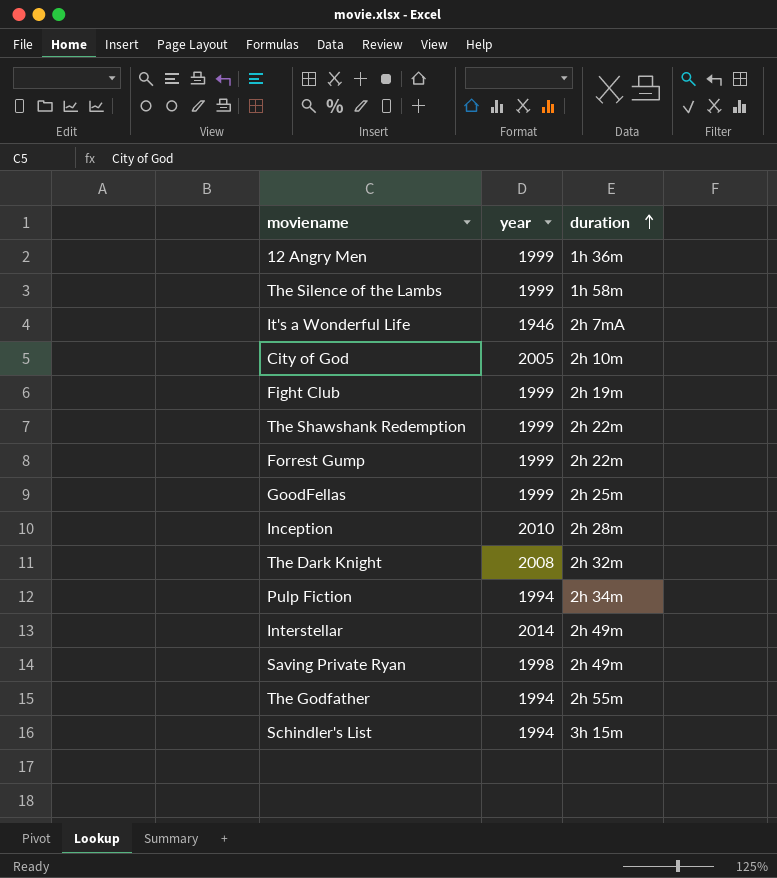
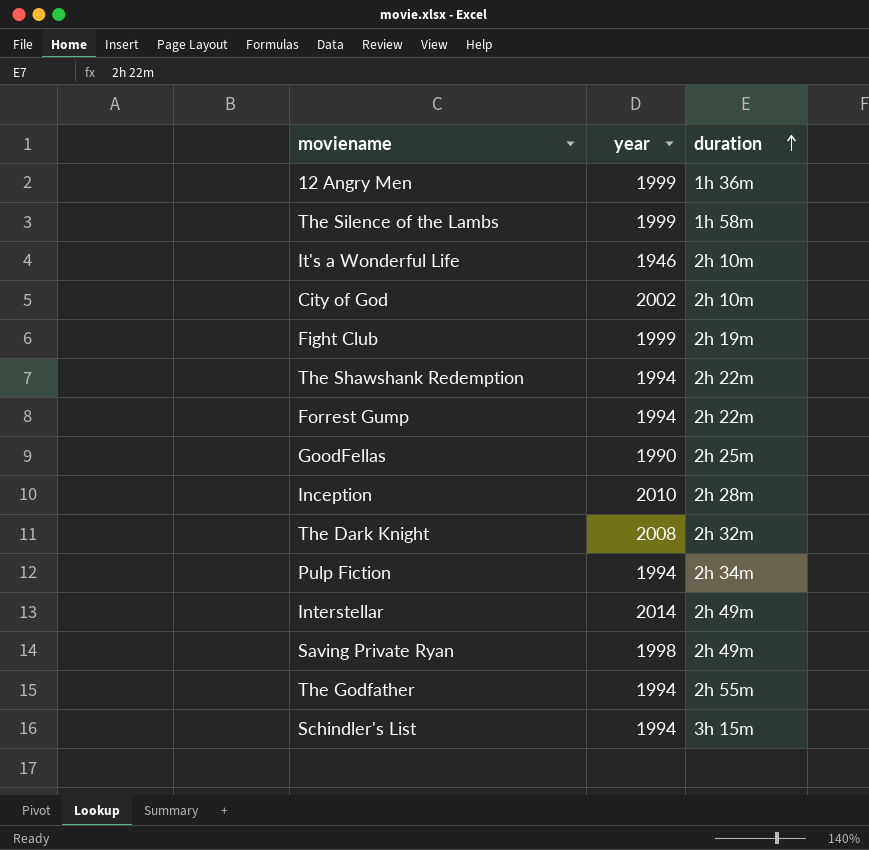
It's a Wonderful Life | duration: 2h 7mA -> 2h 10m
City of God | year: 2005 -> 2002
The Shawshank Redemption | year: 1999 -> 1994
Forrest Gump | year: 1999 -> 1994
GoodFellas | year: 1999 -> 1990

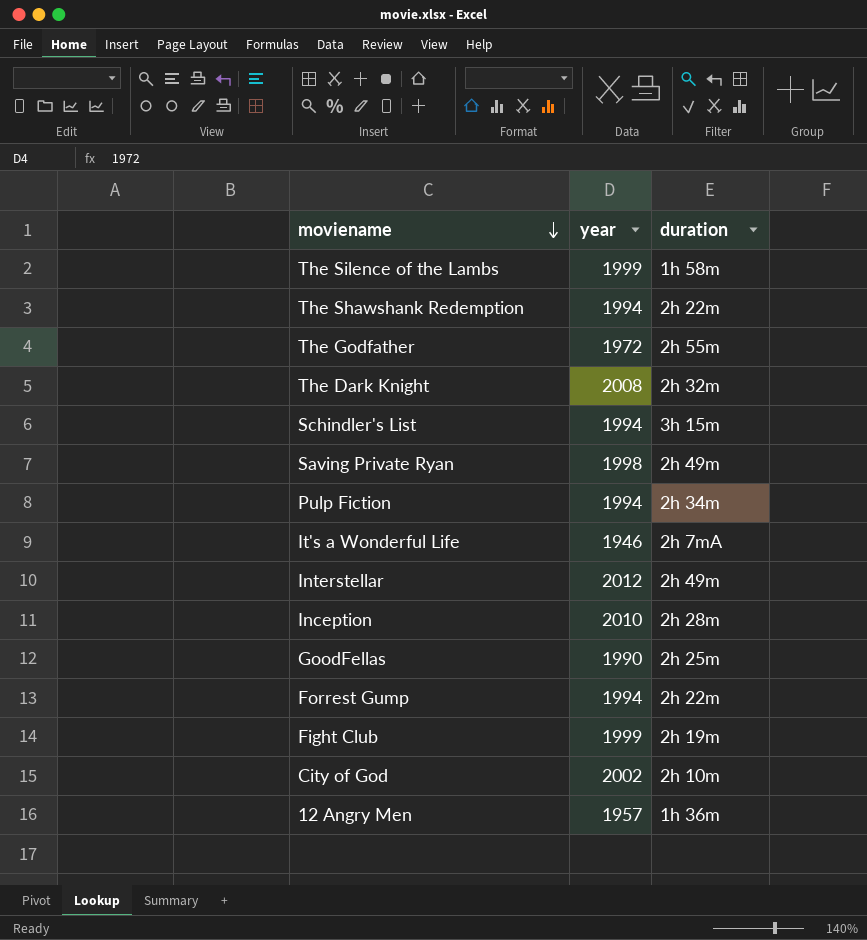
row order: duration ascending -> moviename descending
The Godfather | year: 1994 -> 1972
It's a Wonderful Life | duration: 2h 10m -> 2h 7mA
Interstellar | year: 2014 -> 2012
12 Angry Men | year: 1999 -> 1957

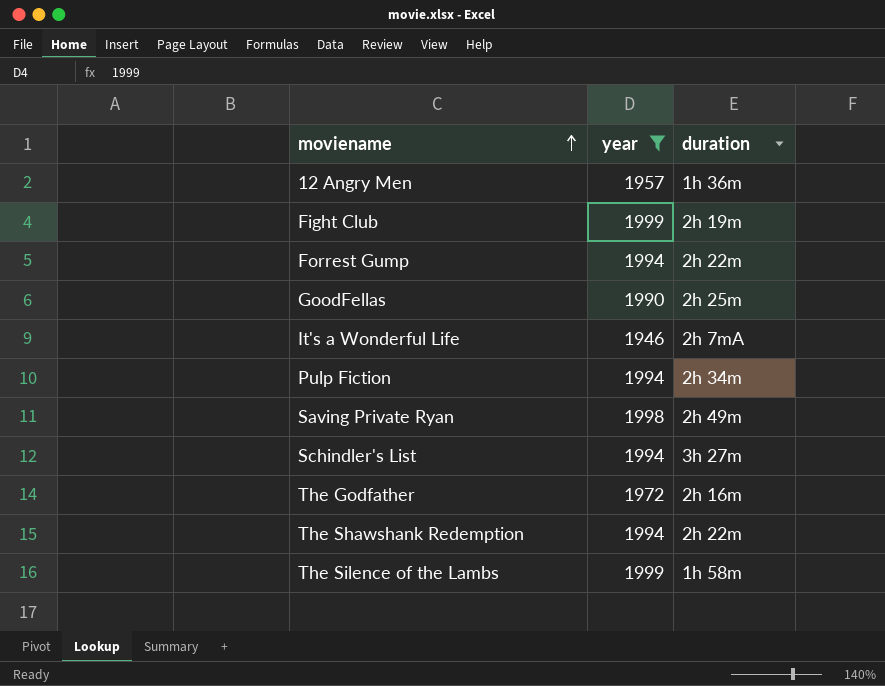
filter: none -> year <= 1999
row order: moviename descending -> moviename ascending
Schindler's List | duration: 3h 15m -> 3h 27m
The Godfather | duration: 2h 55m -> 2h 16m

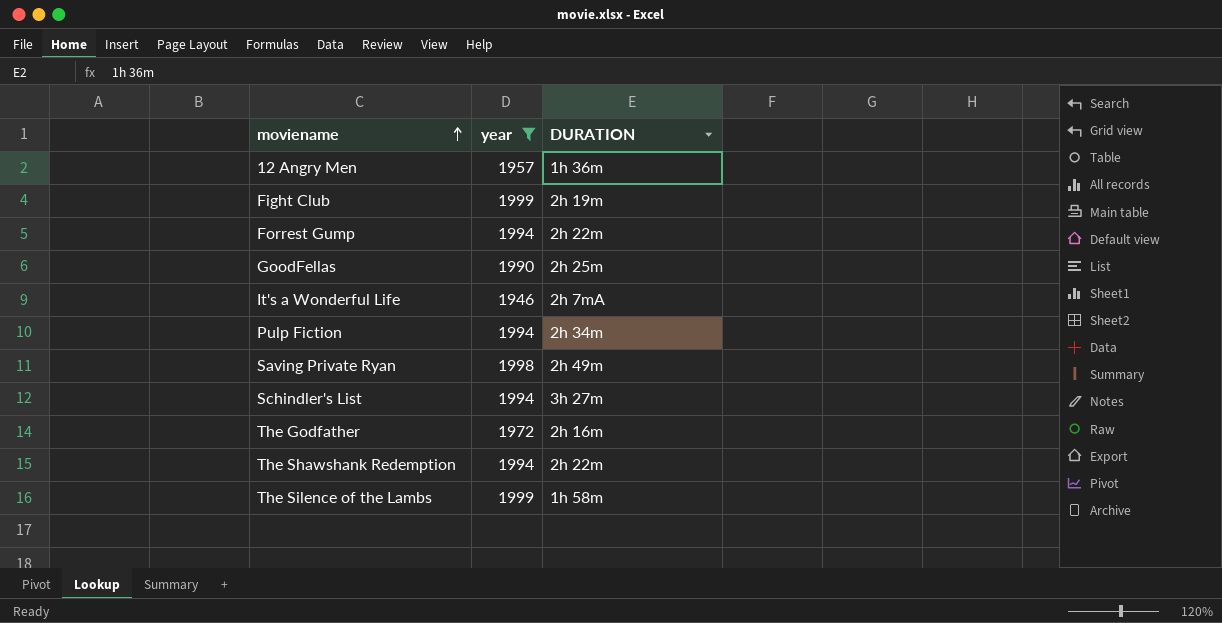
column name: duration -> DURATION

